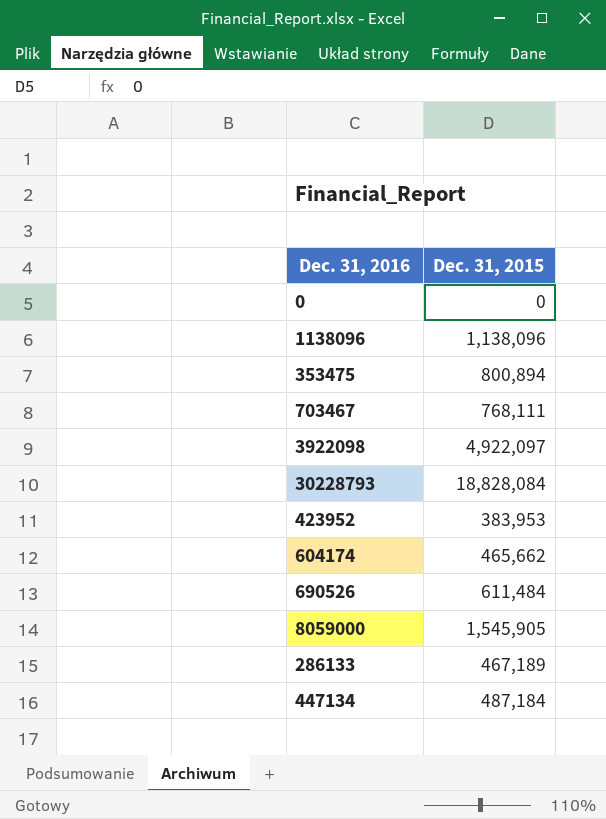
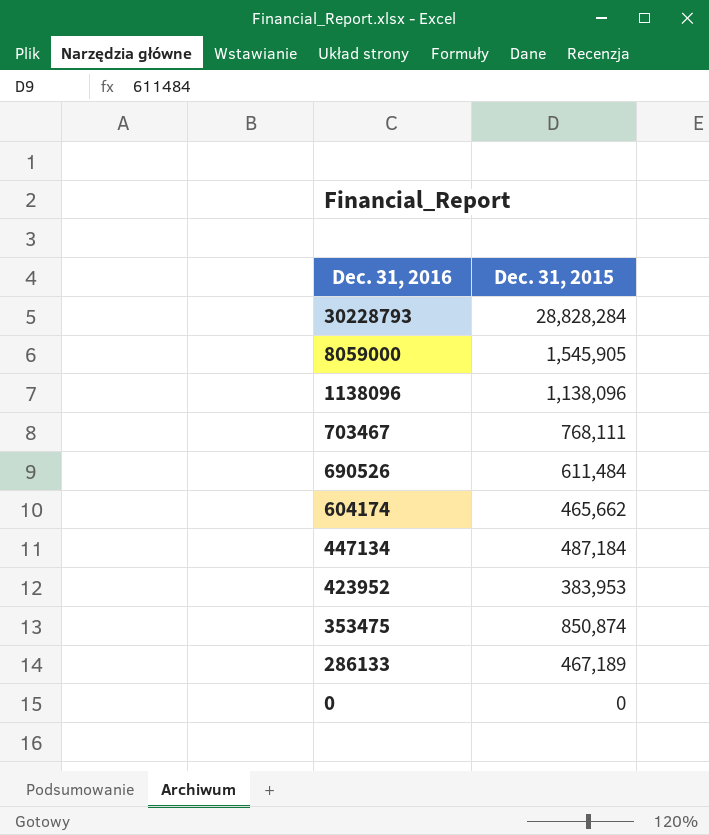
row order: none -> Dec. 31, 2016 descending
row 3922098: 4,922,097 -> none
30228793 | Dec. 31, 2015: 18,828,084 -> 28,828,284
353475 | Dec. 31, 2015: 800,894 -> 850,874

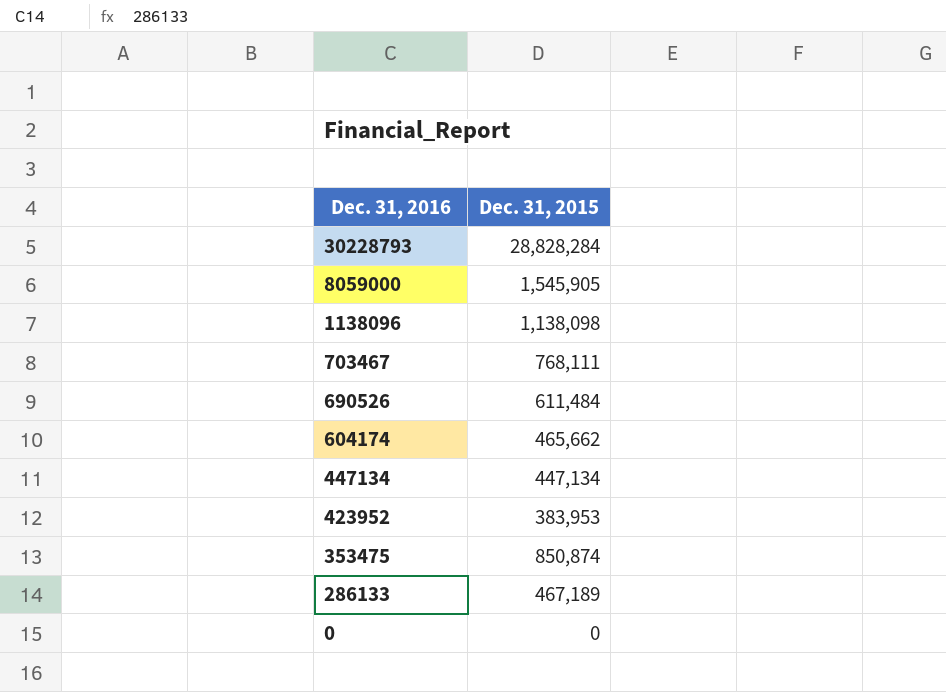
1138096 | Dec. 31, 2015: 1,138,096 -> 1,138,098
447134 | Dec. 31, 2015: 487,184 -> 447,134

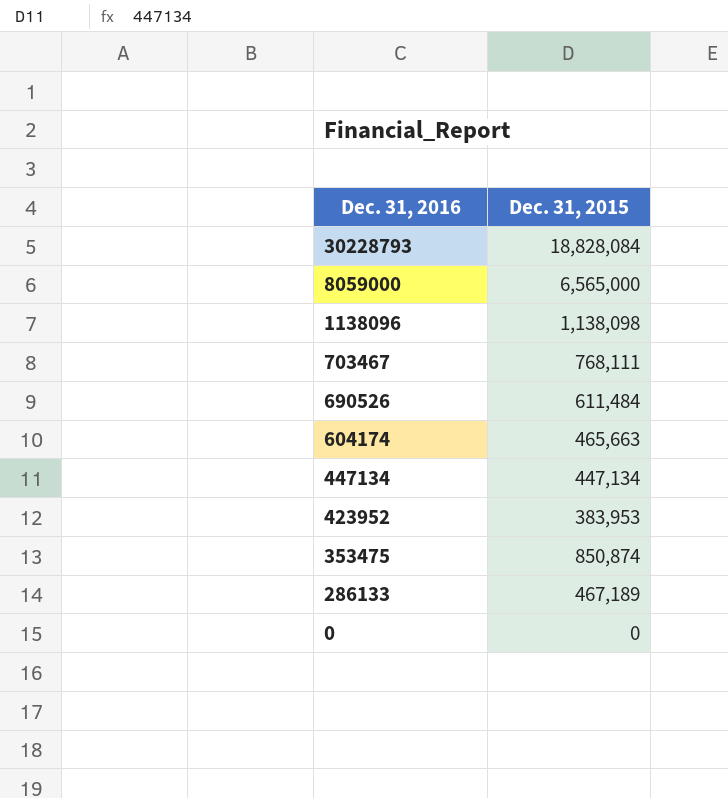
30228793 | Dec. 31, 2015: 28,828,284 -> 18,828,084
8059000 | Dec. 31, 2015: 1,545,905 -> 6,565,000
604174 | Dec. 31, 2015: 465,662 -> 465,663

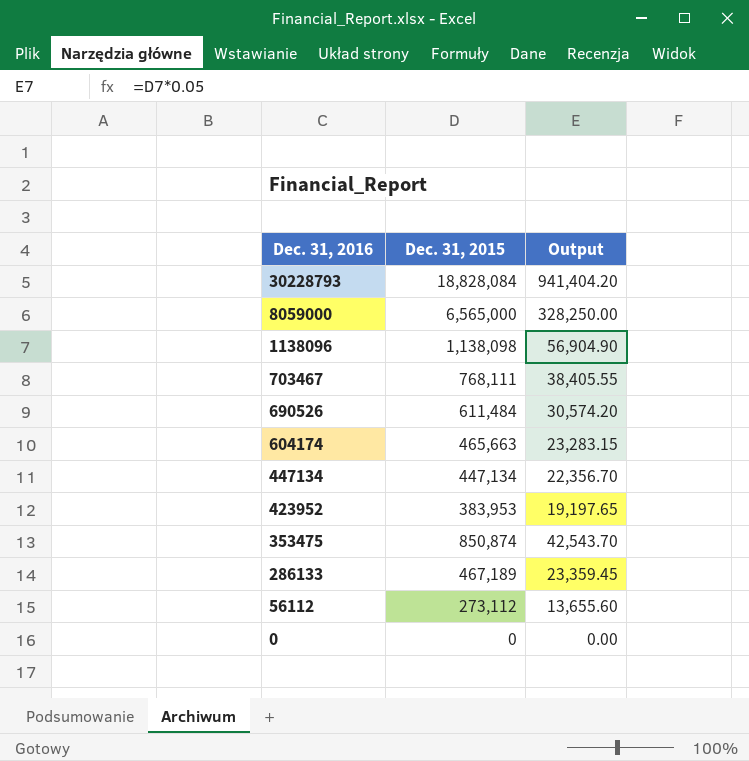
column Output | formula: none -> [Dec. 31, 2015] * 0.05
row 56112: none -> 273,112 | 13,655.60

